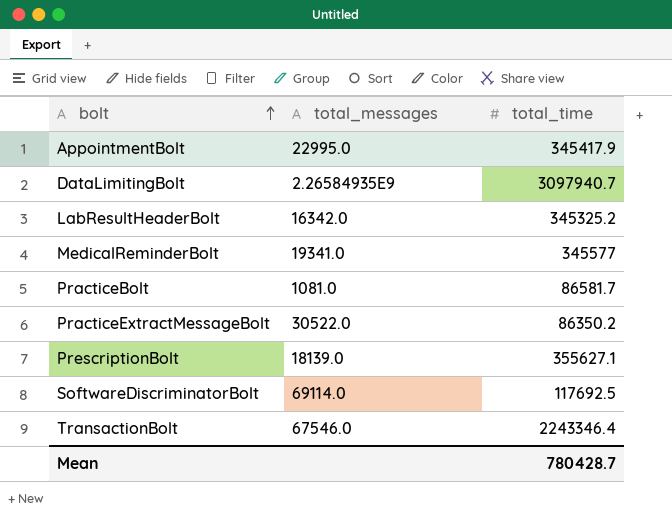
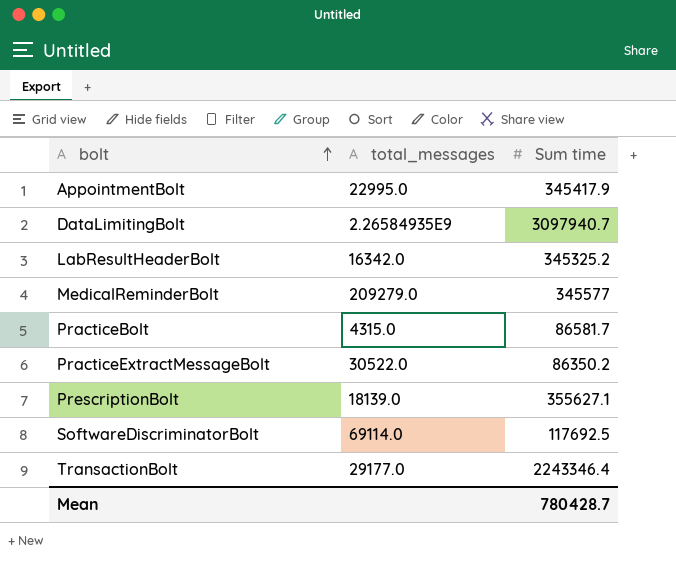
column name: total_time -> Sum time
MedicalReminderBolt | total_messages: 19341.0 -> 209279.0
PracticeBolt | total_messages: 1081.0 -> 4315.0
TransactionBolt | total_messages: 67546.0 -> 29177.0

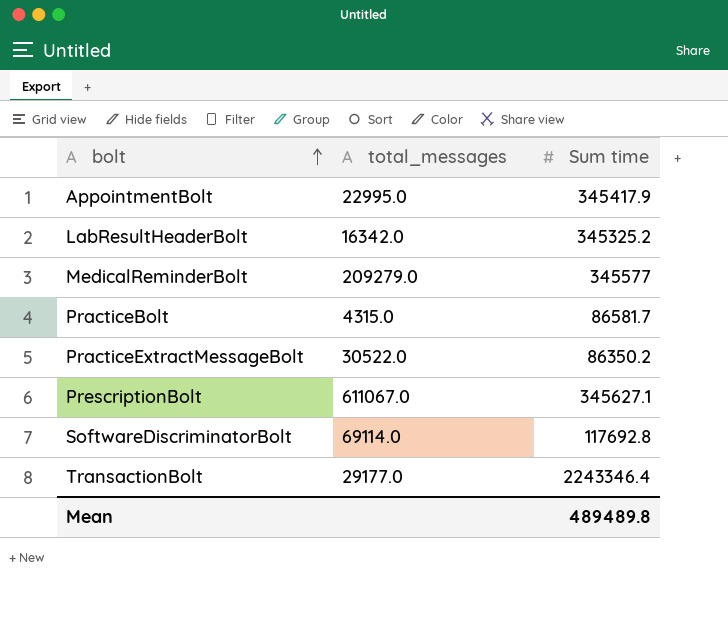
row DataLimitingBolt: 2.26584935E9 | 3097940.7 -> none
PrescriptionBolt | total_messages: 18139.0 -> 611067.0
PrescriptionBolt | Sum time: 355627.1 -> 345627.1
SoftwareDiscriminatorBolt | Sum time: 117692.5 -> 117692.8
Mean | Sum time: 780428.7 -> 489489.8

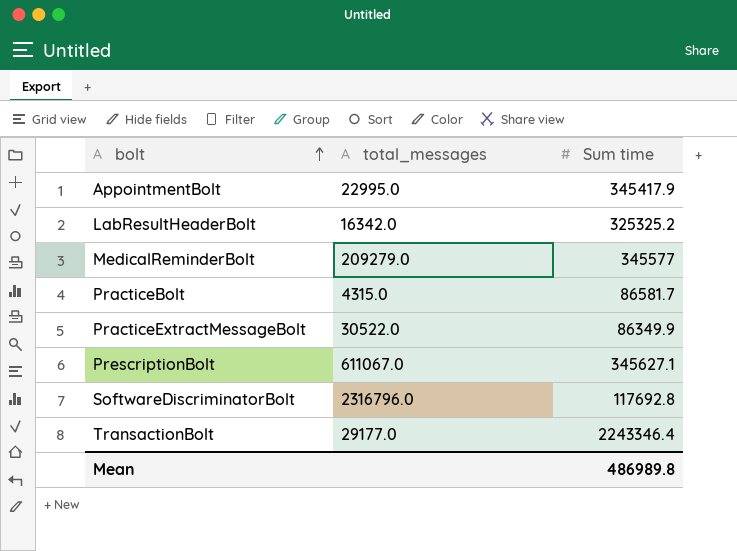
LabResultHeaderBolt | Sum time: 345325.2 -> 325325.2
PracticeExtractMessageBolt | Sum time: 86350.2 -> 86349.9
SoftwareDiscriminatorBolt | total_messages: 69114.0 -> 2316796.0
Mean | Sum time: 489489.8 -> 486989.8

